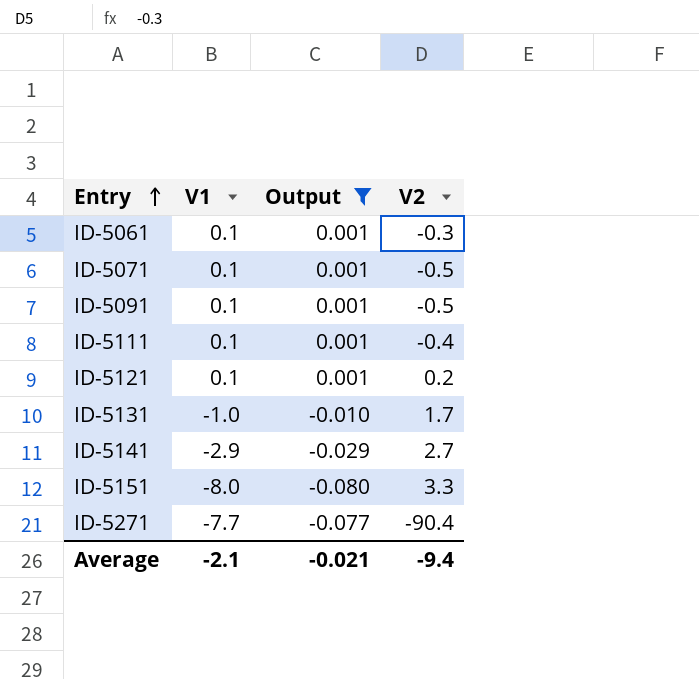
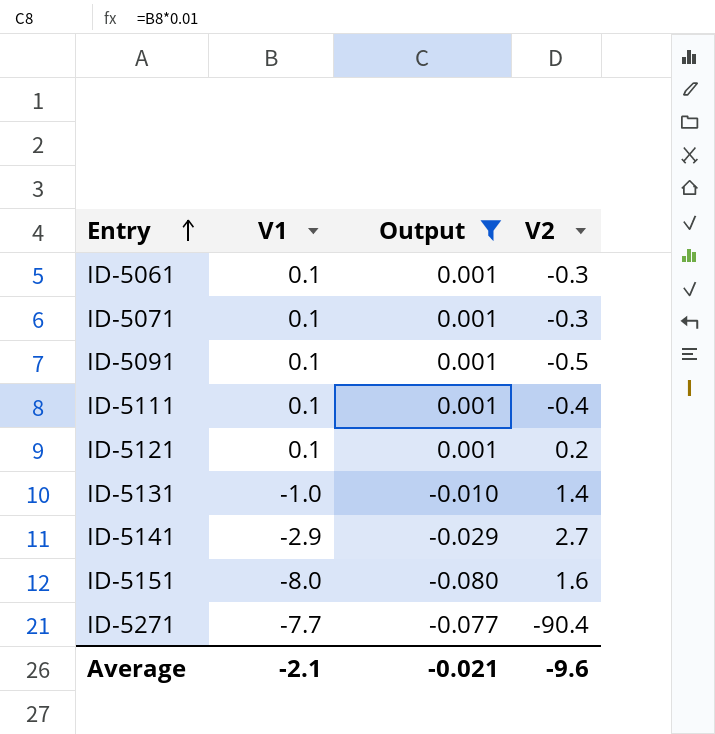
ID-5071 | V2: -0.5 -> -0.3
ID-5131 | V2: 1.7 -> 1.4
ID-5151 | V2: 3.3 -> 1.6
Average | V2: -9.4 -> -9.6

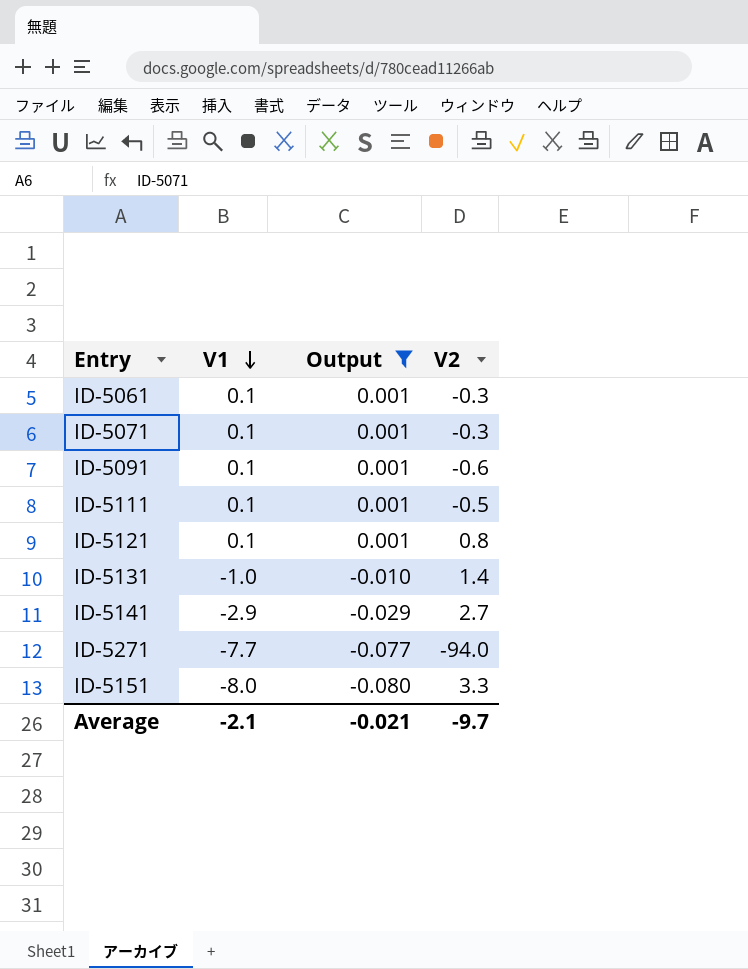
row order: Entry ascending -> V1 descending
ID-5091 | V2: -0.5 -> -0.6
ID-5111 | V2: -0.4 -> -0.5
ID-5121 | V2: 0.2 -> 0.8
ID-5271 | V2: -90.4 -> -94.0
ID-5151 | V2: 1.6 -> 3.3
Average | V2: -9.6 -> -9.7

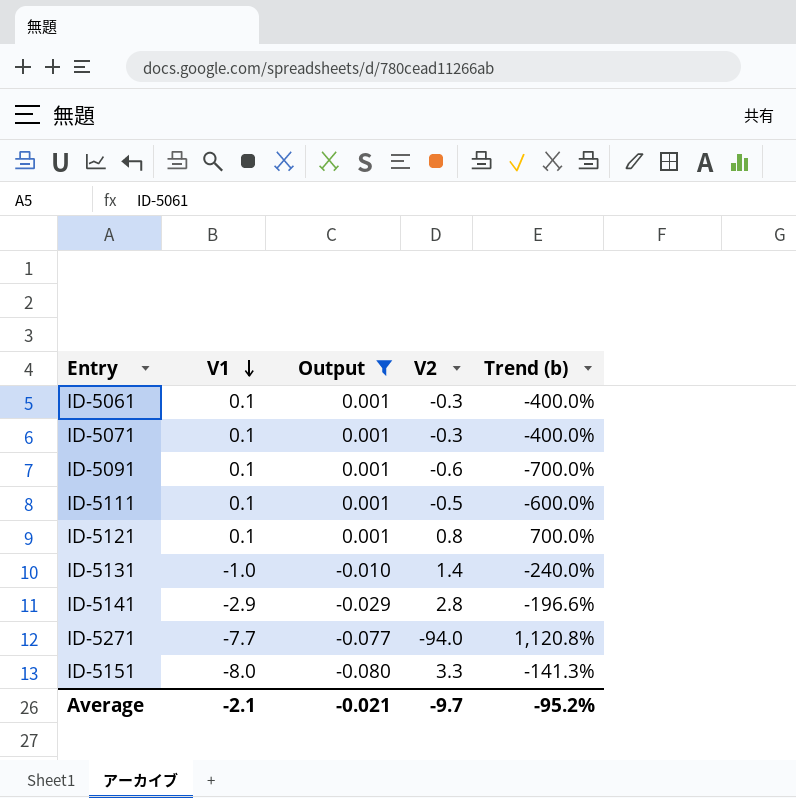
column Trend (b) | formula: none -> ([V2] - [V1]) / [V1]
ID-5141 | V2: 2.7 -> 2.8

